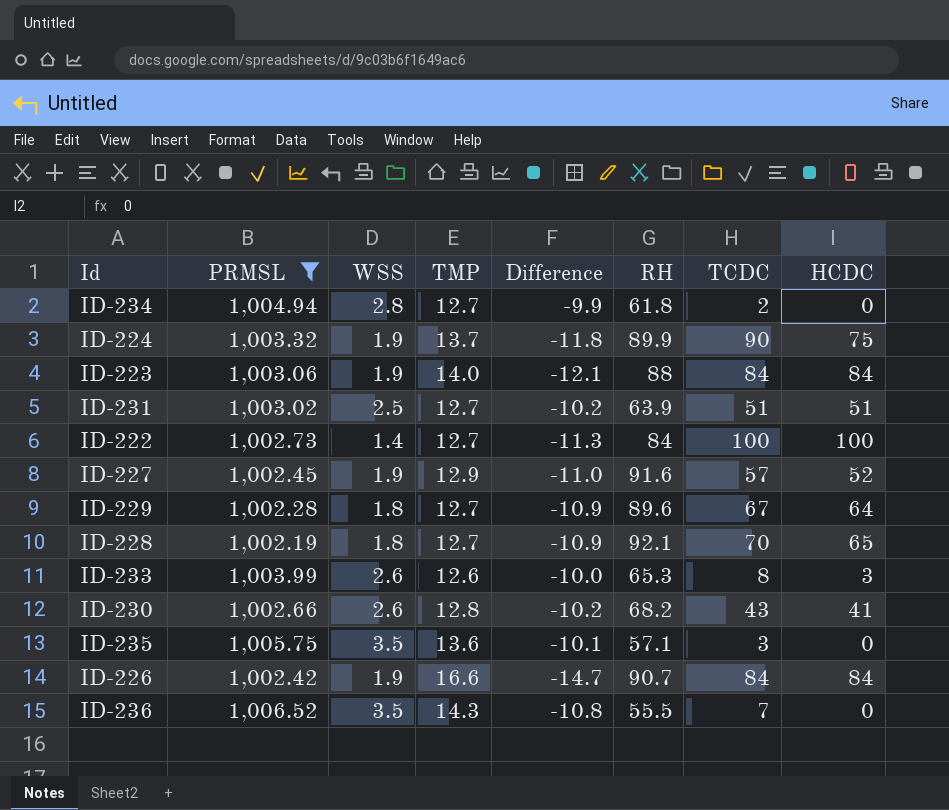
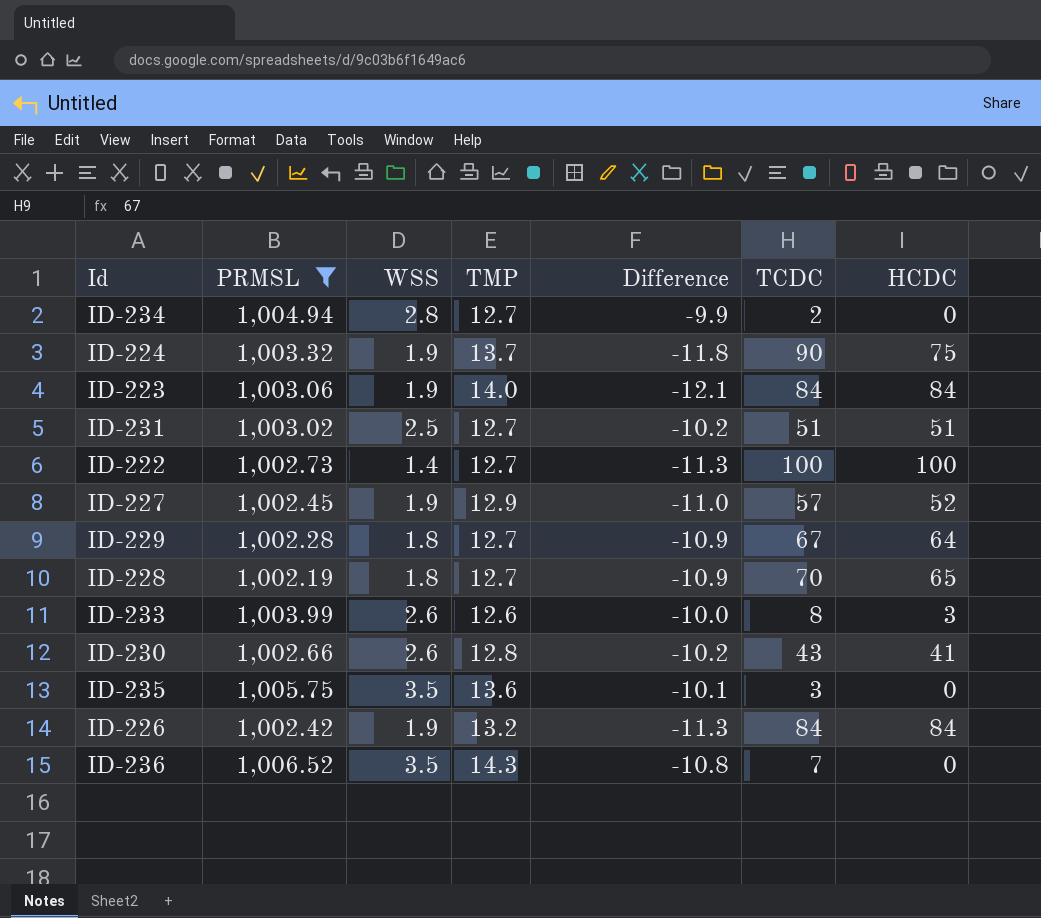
column RH | position: 6 -> none
ID-226 | TMP: 16.6 -> 13.2
ID-226 | Difference: -14.7 -> -11.3

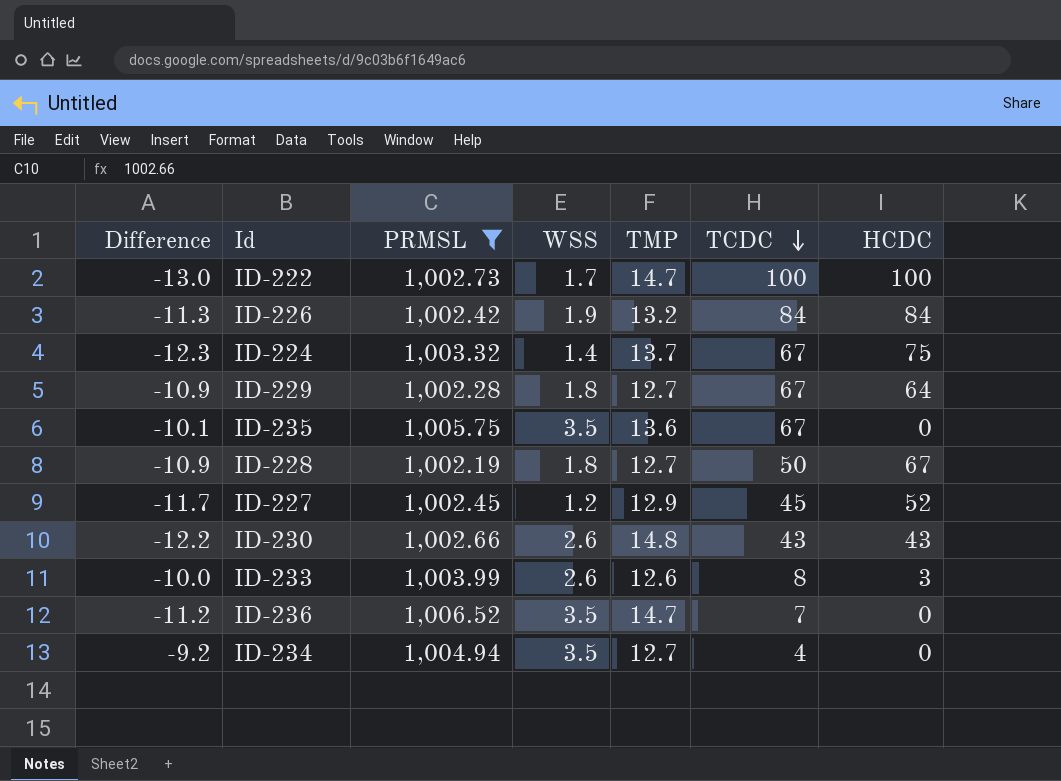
row order: none -> TCDC descending
column Difference | position: 5 -> 1
row ID-223: 1,003.06 | 1.9 | 14.0 | -12.1 | 84 | 84 -> none
row ID-231: 1,003.02 | 2.5 | 12.7 | -10.2 | 51 | 51 -> none
ID-222 | Difference: -11.3 -> -13.0
ID-222 | WSS: 1.4 -> 1.7
ID-222 | TMP: 12.7 -> 14.7
ID-224 | Difference: -11.8 -> -12.3
ID-224 | WSS: 1.9 -> 1.4
ID-224 | TCDC: 90 -> 67
ID-235 | TCDC: 3 -> 67
ID-228 | TCDC: 70 -> 50
ID-228 | HCDC: 65 -> 67
ID-227 | Difference: -11.0 -> -11.7
ID-227 | WSS: 1.9 -> 1.2
ID-227 | TCDC: 57 -> 45
ID-230 | Difference: -10.2 -> -12.2
ID-230 | TMP: 12.8 -> 14.8
ID-230 | HCDC: 41 -> 43
ID-236 | Difference: -10.8 -> -11.2
ID-236 | TMP: 14.3 -> 14.7
ID-234 | Difference: -9.9 -> -9.2
ID-234 | WSS: 2.8 -> 3.5
ID-234 | TCDC: 2 -> 4

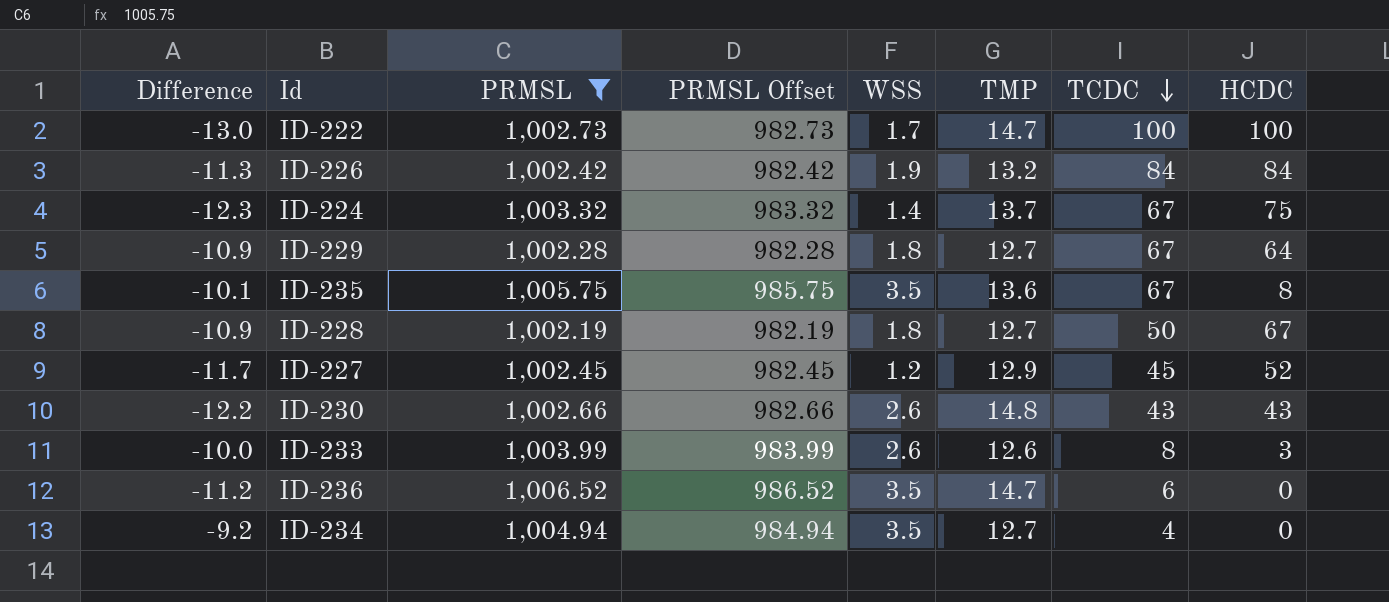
column PRMSL Offset | formula: none -> [PRMSL] - 20
ID-235 | HCDC: 0 -> 8
ID-236 | TCDC: 7 -> 6

